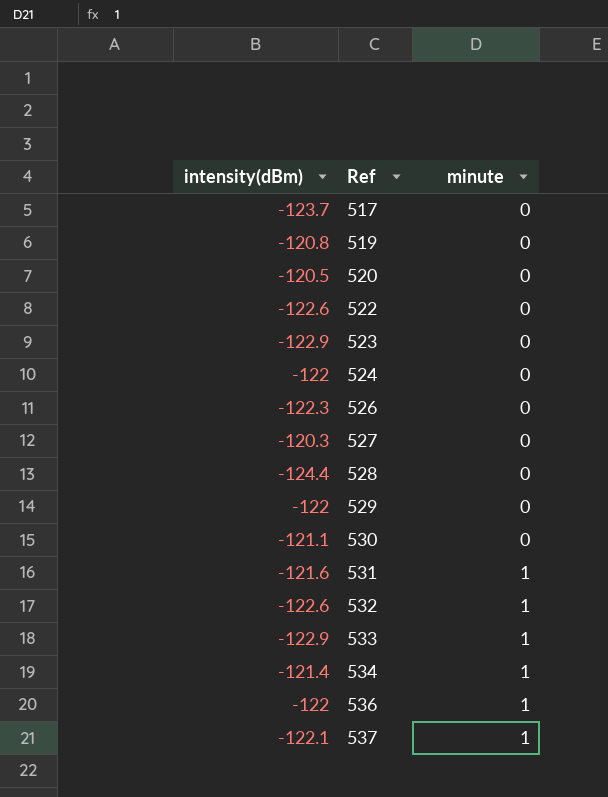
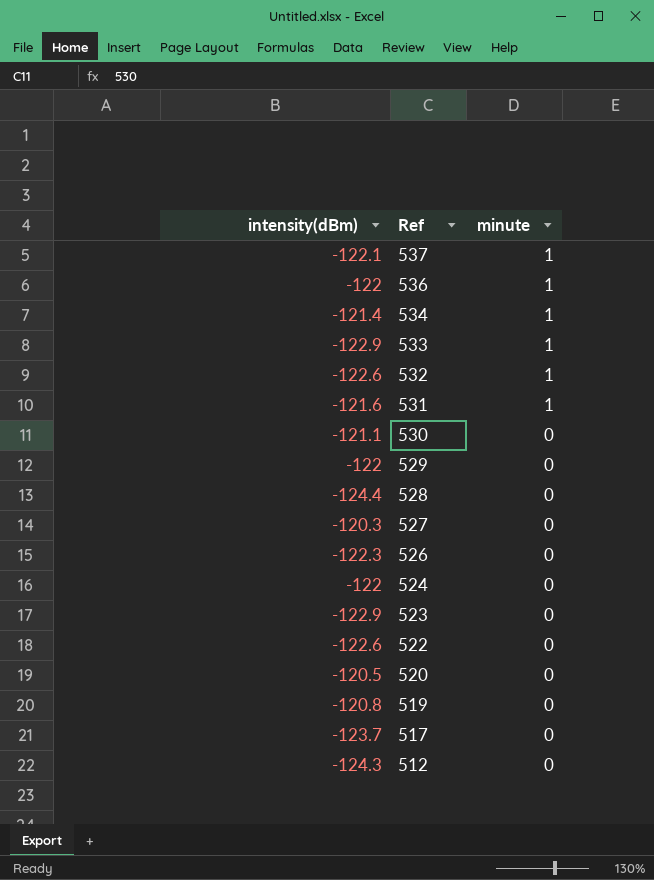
row order: Ref ascending -> Ref descending
row 512: none -> -124.3 | 0

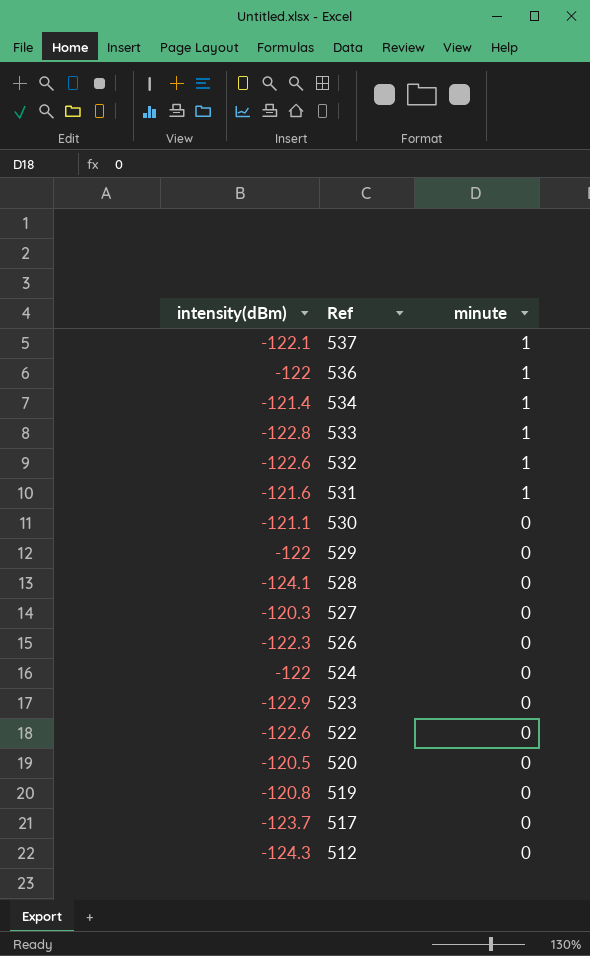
533 | intensity(dBm): -122.9 -> -122.8
528 | intensity(dBm): -124.4 -> -124.1

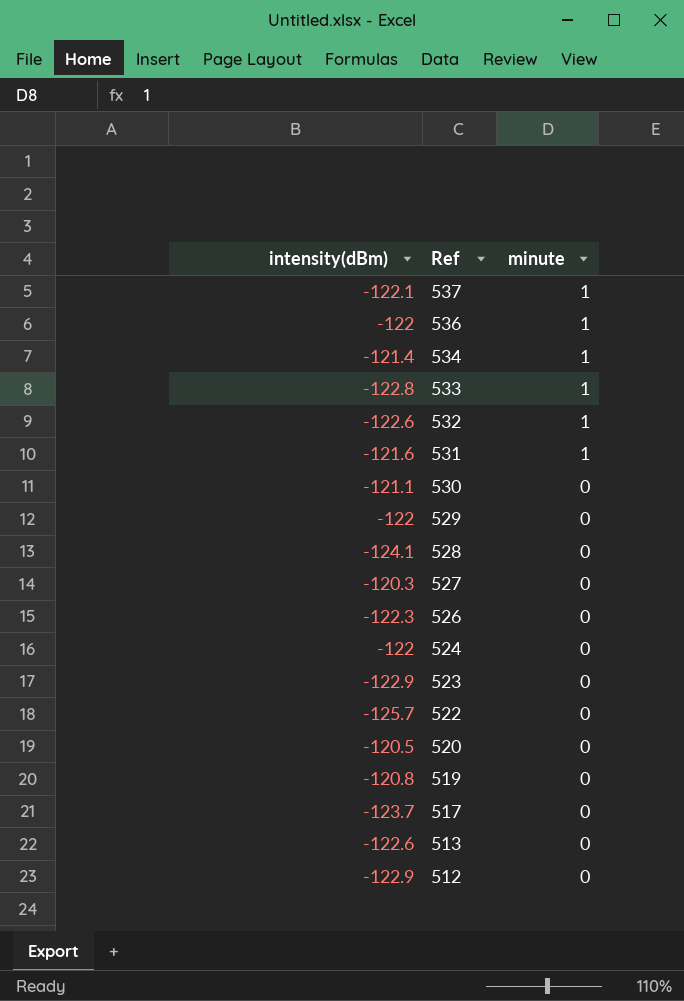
522 | intensity(dBm): -122.6 -> -125.7
row 513: none -> -122.6 | 0
512 | intensity(dBm): -124.3 -> -122.9

